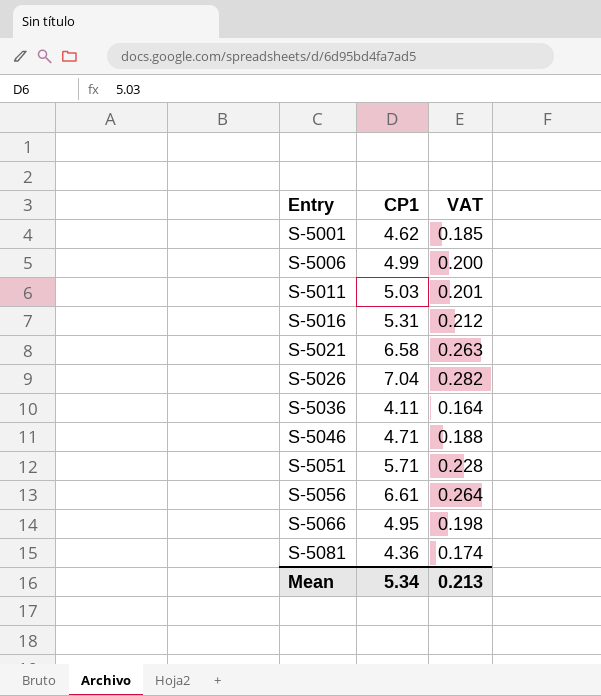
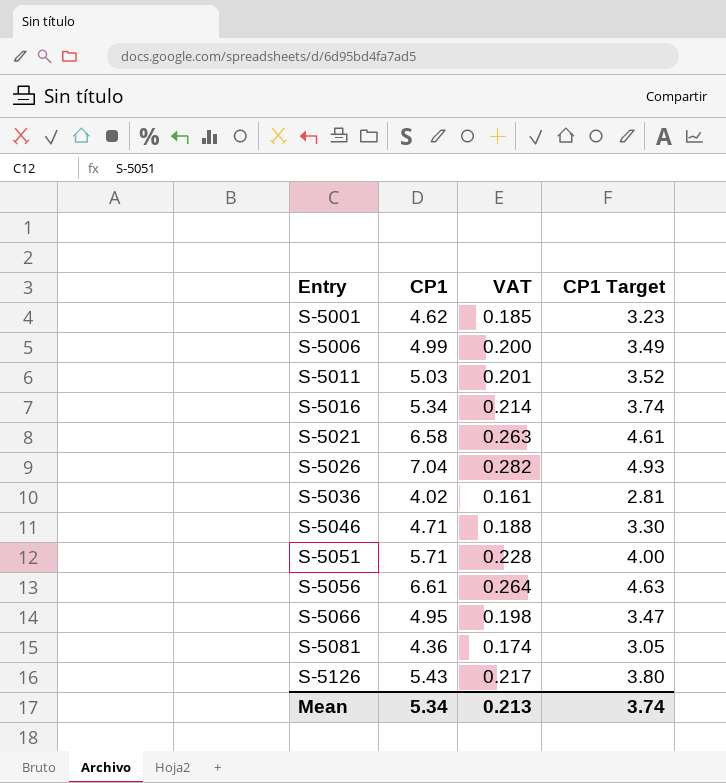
column CP1 Target | formula: none -> [CP1] * 0.7
S-5016 | CP1: 5.31 -> 5.34
S-5016 | VAT: 0.212 -> 0.214
S-5036 | CP1: 4.11 -> 4.02
S-5036 | VAT: 0.164 -> 0.161
row S-5126: none -> 5.43 | 0.217 | 3.80

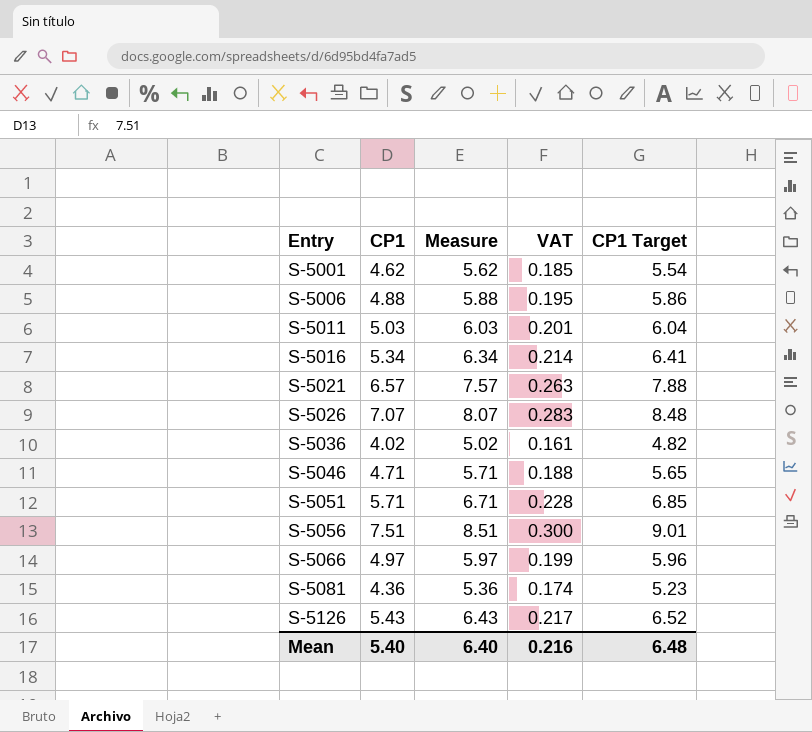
column Measure | formula: none -> [CP1] + 1
column CP1 Target | formula: [CP1] * 0.7 -> [CP1] * 1.2
S-5006 | CP1: 4.99 -> 4.88
S-5006 | VAT: 0.200 -> 0.195
S-5021 | CP1: 6.58 -> 6.57
S-5026 | CP1: 7.04 -> 7.07
S-5026 | VAT: 0.282 -> 0.283
S-5056 | CP1: 6.61 -> 7.51
S-5056 | VAT: 0.264 -> 0.300
S-5066 | CP1: 4.95 -> 4.97
S-5066 | VAT: 0.198 -> 0.199
Mean | CP1: 5.34 -> 5.40
Mean | VAT: 0.213 -> 0.216
Mean | CP1 Target: 3.74 -> 6.48

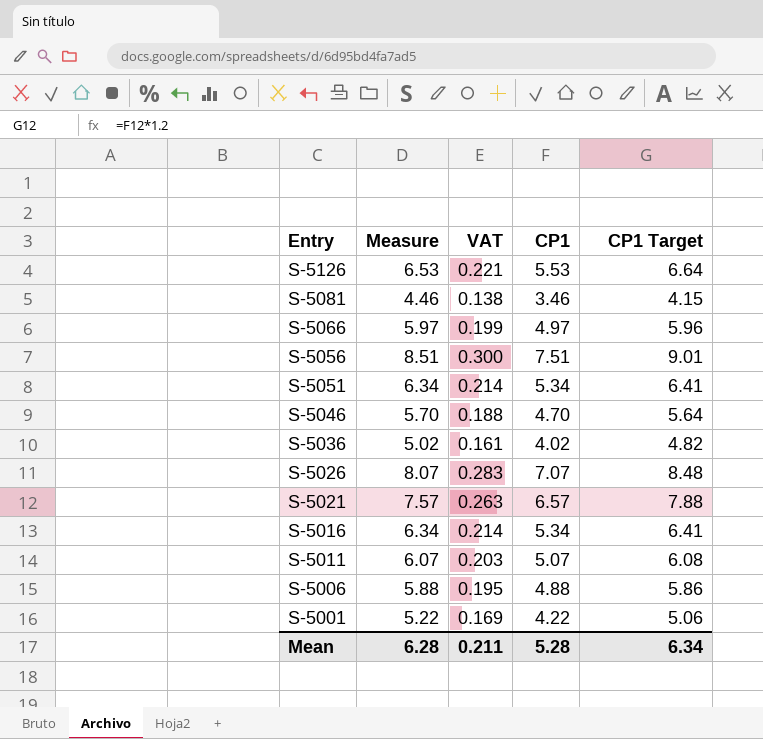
row order: Entry ascending -> Entry descending
column CP1 | position: 2 -> 4
S-5126 | Measure: 6.43 -> 6.53
S-5126 | VAT: 0.217 -> 0.221
S-5126 | CP1: 5.43 -> 5.53
S-5126 | CP1 Target: 6.52 -> 6.64
S-5081 | Measure: 5.36 -> 4.46
S-5081 | VAT: 0.174 -> 0.138
S-5081 | CP1: 4.36 -> 3.46
S-5081 | CP1 Target: 5.23 -> 4.15
S-5051 | Measure: 6.71 -> 6.34
S-5051 | VAT: 0.228 -> 0.214
S-5051 | CP1: 5.71 -> 5.34
S-5051 | CP1 Target: 6.85 -> 6.41
S-5046 | Measure: 5.71 -> 5.70
S-5046 | CP1: 4.71 -> 4.70
S-5046 | CP1 Target: 5.65 -> 5.64
S-5011 | Measure: 6.03 -> 6.07
S-5011 | VAT: 0.201 -> 0.203
S-5011 | CP1: 5.03 -> 5.07
S-5011 | CP1 Target: 6.04 -> 6.08
S-5001 | Measure: 5.62 -> 5.22
S-5001 | VAT: 0.185 -> 0.169
S-5001 | CP1: 4.62 -> 4.22
S-5001 | CP1 Target: 5.54 -> 5.06
Mean | Measure: 6.40 -> 6.28
Mean | VAT: 0.216 -> 0.211
Mean | CP1: 5.40 -> 5.28
Mean | CP1 Target: 6.48 -> 6.34

